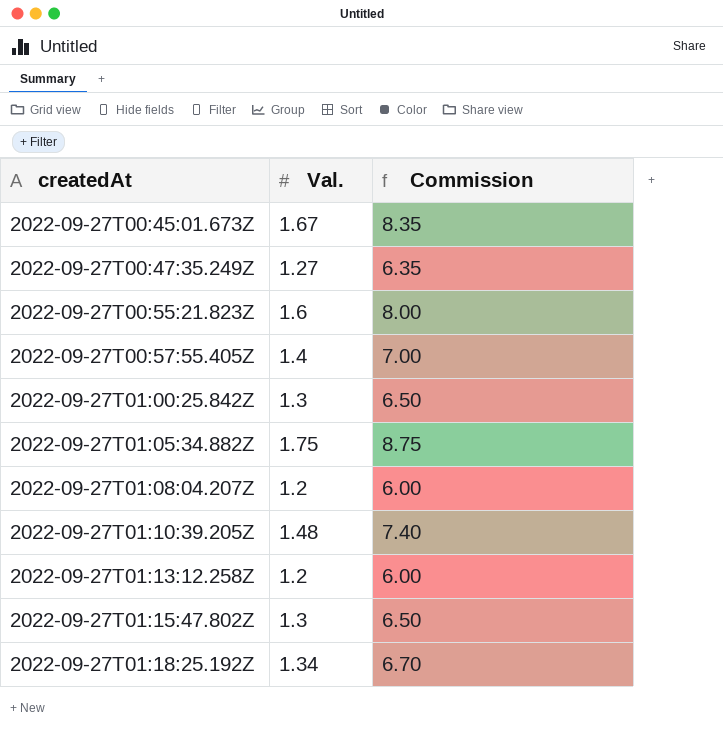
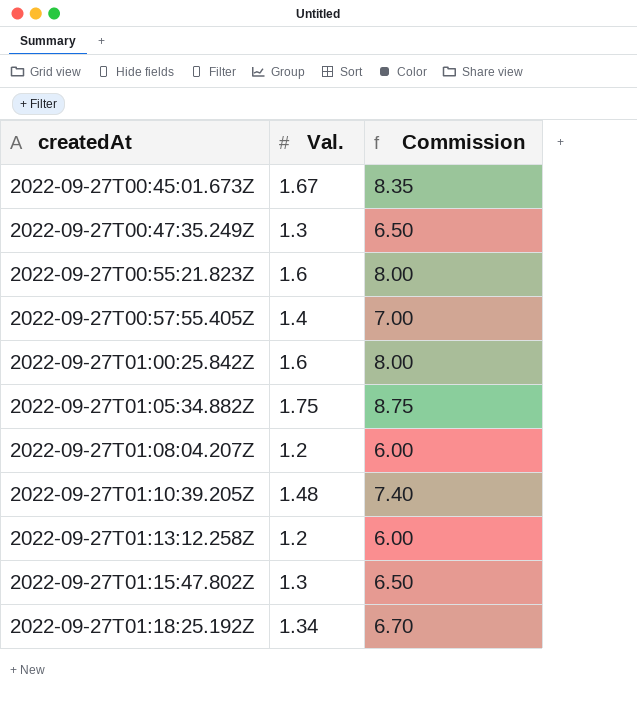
2022-09-27T00:47:35.249Z | Val.: 1.27 -> 1.3
2022-09-27T00:47:35.249Z | Commission: 6.35 -> 6.50
2022-09-27T01:00:25.842Z | Val.: 1.3 -> 1.6
2022-09-27T01:00:25.842Z | Commission: 6.50 -> 8.00

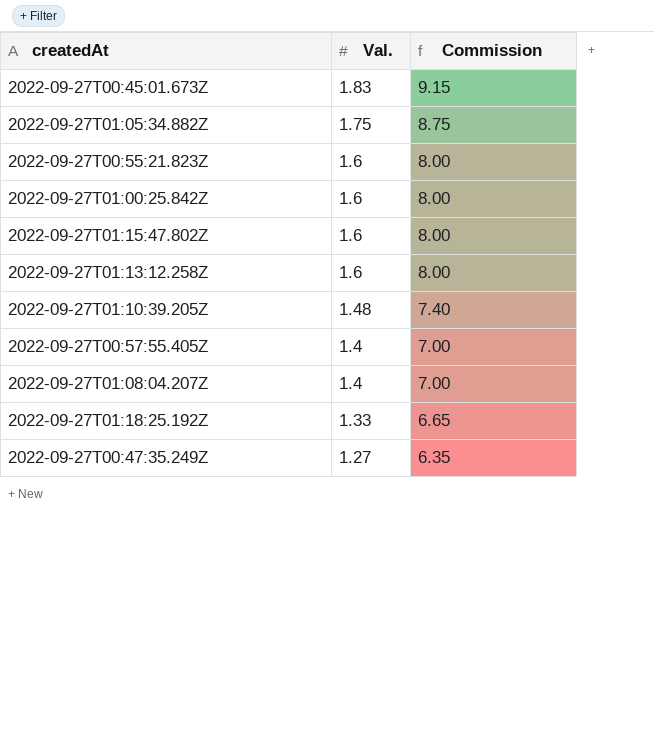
row order: createdAt ascending -> Val. descending
2022-09-27T00:45:01.673Z | Val.: 1.67 -> 1.83
2022-09-27T00:45:01.673Z | Commission: 8.35 -> 9.15
2022-09-27T01:15:47.802Z | Val.: 1.3 -> 1.6
2022-09-27T01:15:47.802Z | Commission: 6.50 -> 8.00
2022-09-27T01:13:12.258Z | Val.: 1.2 -> 1.6
2022-09-27T01:13:12.258Z | Commission: 6.00 -> 8.00
2022-09-27T01:08:04.207Z | Val.: 1.2 -> 1.4
2022-09-27T01:08:04.207Z | Commission: 6.00 -> 7.00
2022-09-27T01:18:25.192Z | Val.: 1.34 -> 1.33
2022-09-27T01:18:25.192Z | Commission: 6.70 -> 6.65
2022-09-27T00:47:35.249Z | Val.: 1.3 -> 1.27
2022-09-27T00:47:35.249Z | Commission: 6.50 -> 6.35

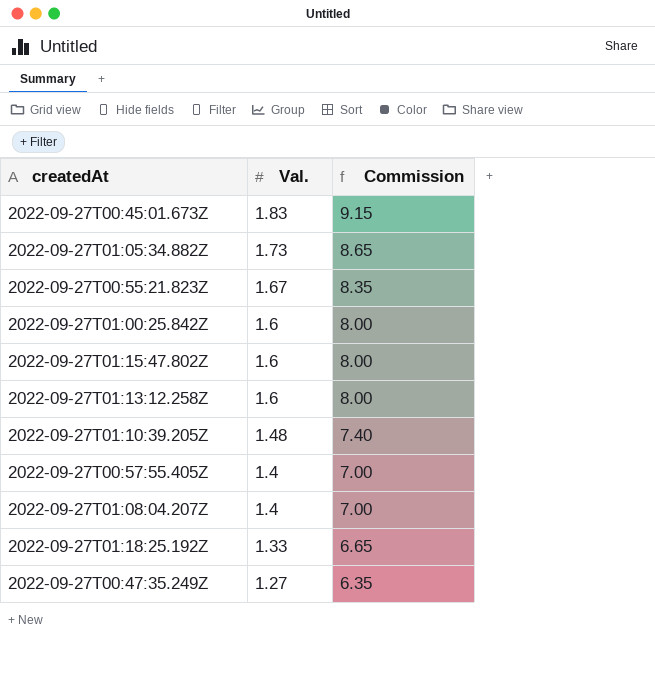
2022-09-27T01:05:34.882Z | Val.: 1.75 -> 1.73
2022-09-27T01:05:34.882Z | Commission: 8.75 -> 8.65
2022-09-27T00:55:21.823Z | Val.: 1.6 -> 1.67
2022-09-27T00:55:21.823Z | Commission: 8.00 -> 8.35

